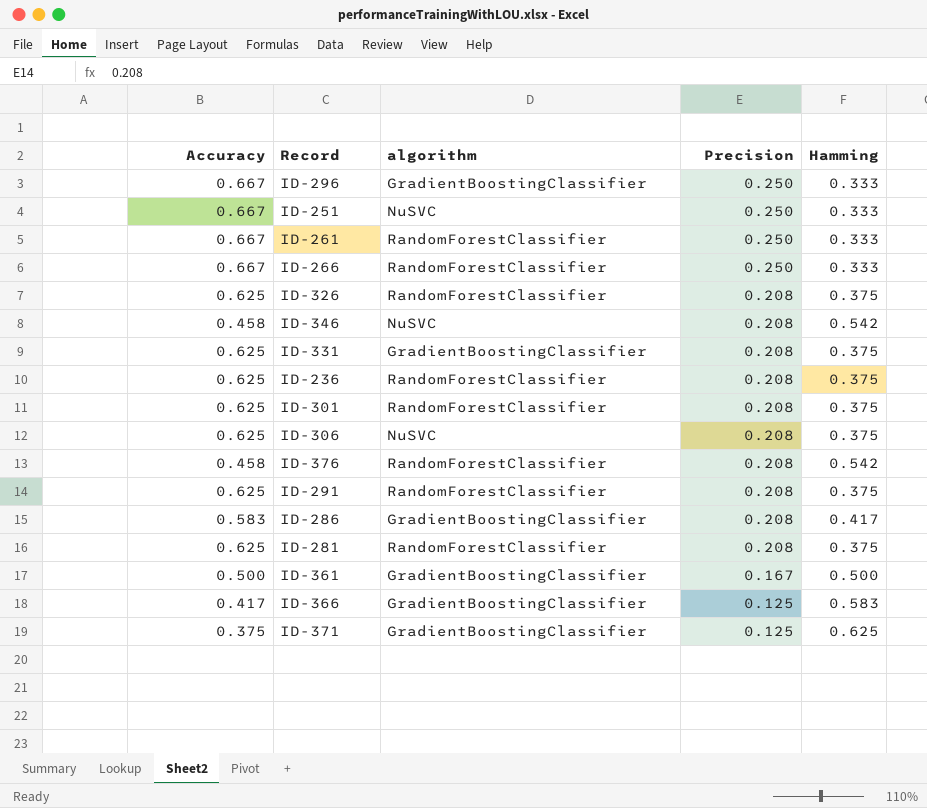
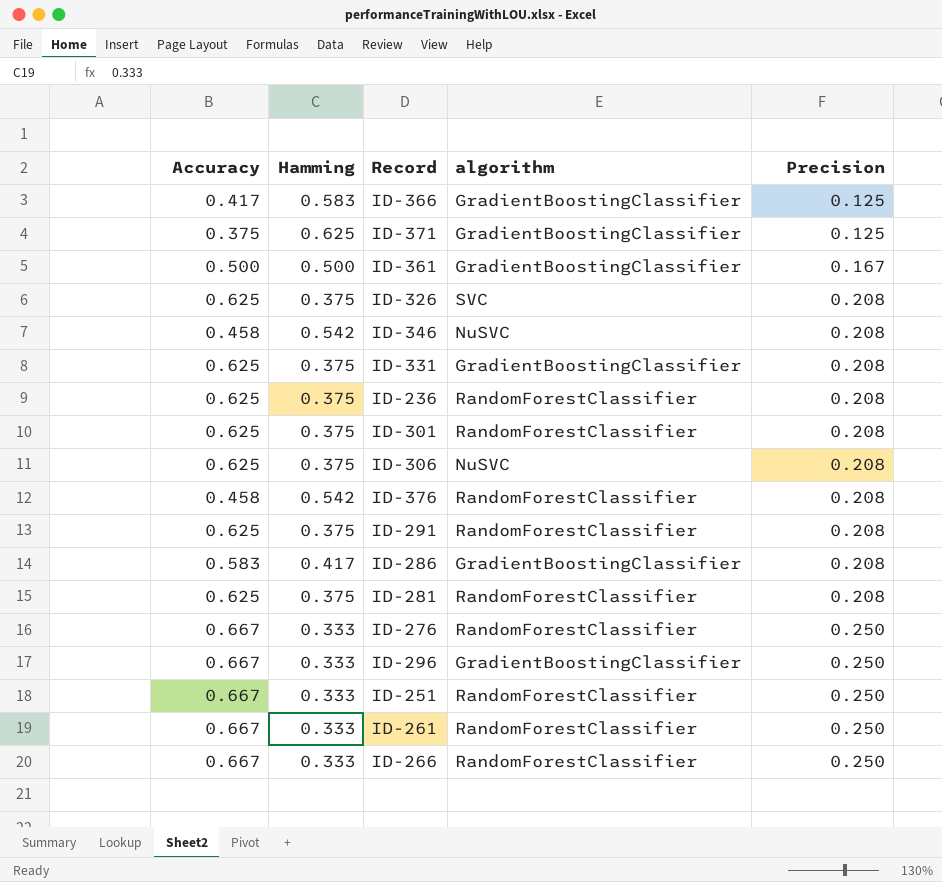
row order: Precision descending -> Precision ascending
column Hamming | position: 5 -> 2
ID-326 | algorithm: RandomForestClassifier -> SVC
row ID-276: none -> 0.667 | 0.333 | RandomForestClassifier | 0.250
ID-251 | algorithm: NuSVC -> RandomForestClassifier

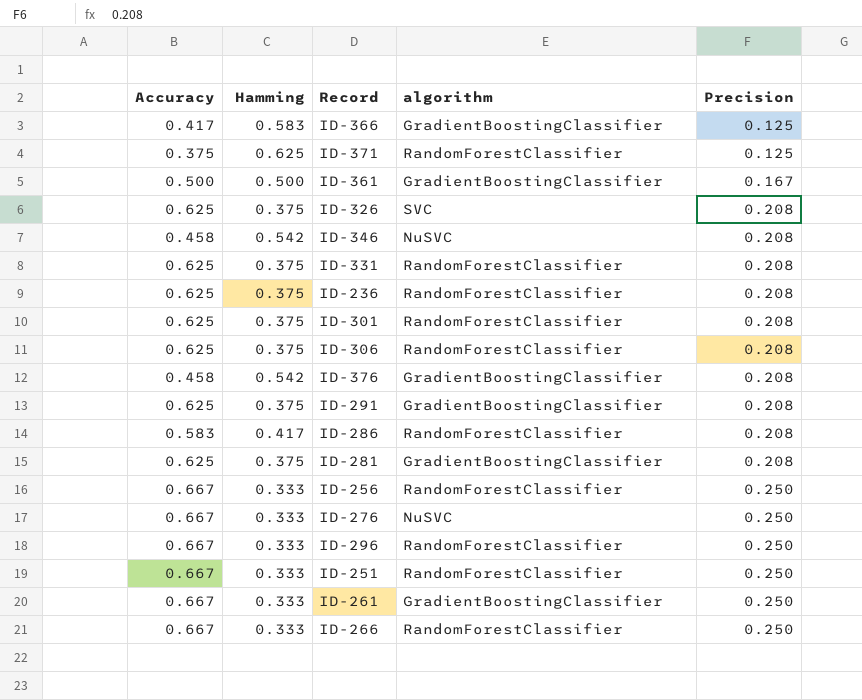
ID-371 | algorithm: GradientBoostingClassifier -> RandomForestClassifier
ID-331 | algorithm: GradientBoostingClassifier -> RandomForestClassifier
ID-306 | algorithm: NuSVC -> RandomForestClassifier
ID-376 | algorithm: RandomForestClassifier -> GradientBoostingClassifier
ID-291 | algorithm: RandomForestClassifier -> GradientBoostingClassifier
ID-286 | algorithm: GradientBoostingClassifier -> RandomForestClassifier
ID-281 | algorithm: RandomForestClassifier -> GradientBoostingClassifier
row ID-256: none -> 0.667 | 0.333 | RandomForestClassifier | 0.250
ID-276 | algorithm: RandomForestClassifier -> NuSVC
ID-296 | algorithm: GradientBoostingClassifier -> RandomForestClassifier
ID-261 | algorithm: RandomForestClassifier -> GradientBoostingClassifier

